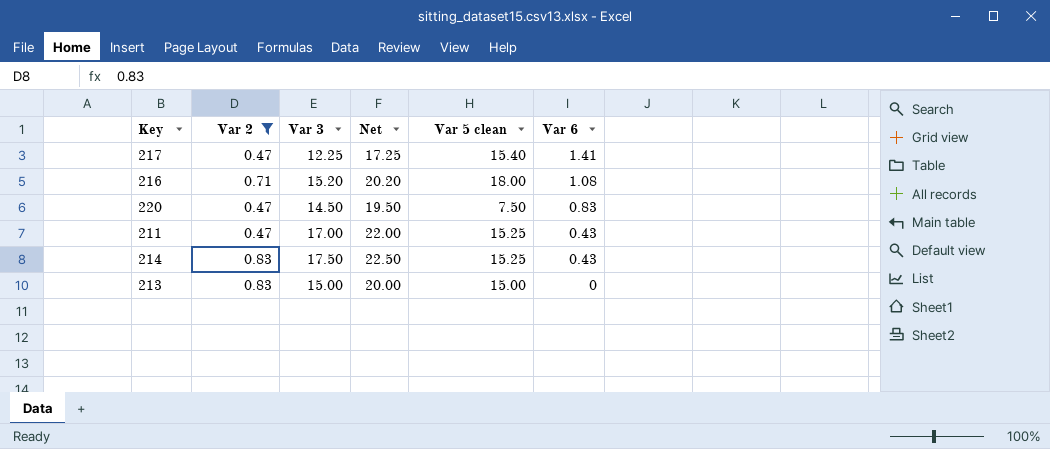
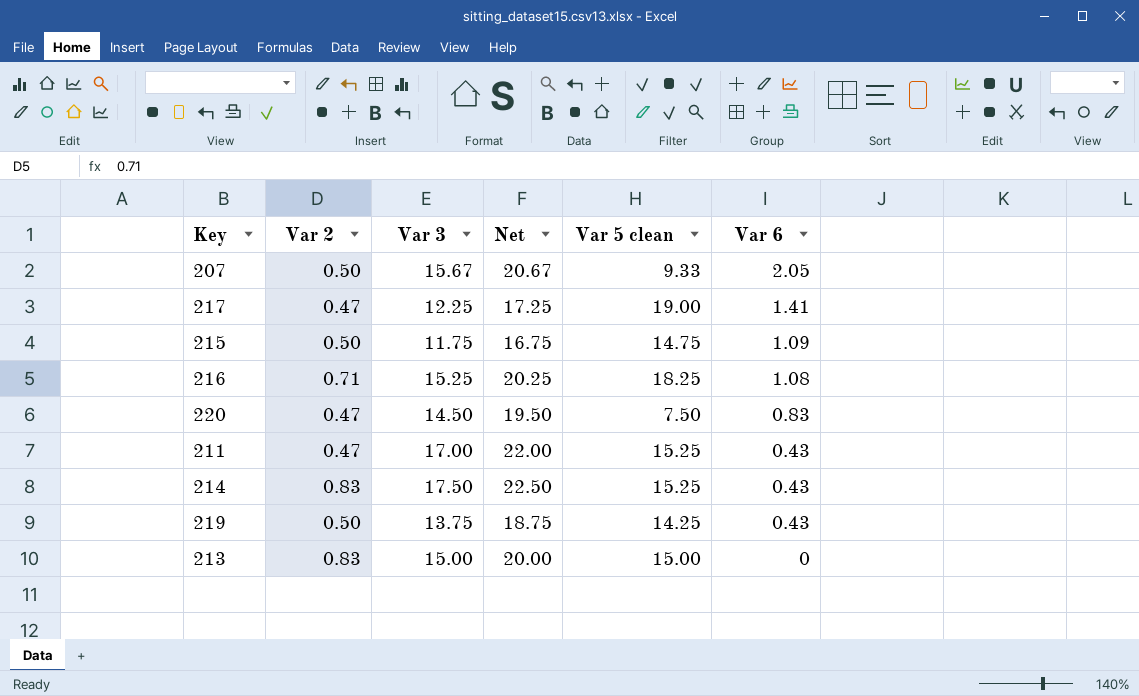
filter: Var 2 != 0.50 -> none
217 | Var 5 clean: 15.40 -> 19.00
216 | Var 3: 15.20 -> 15.25
216 | Net: 20.20 -> 20.25
216 | Var 5 clean: 18.00 -> 18.25

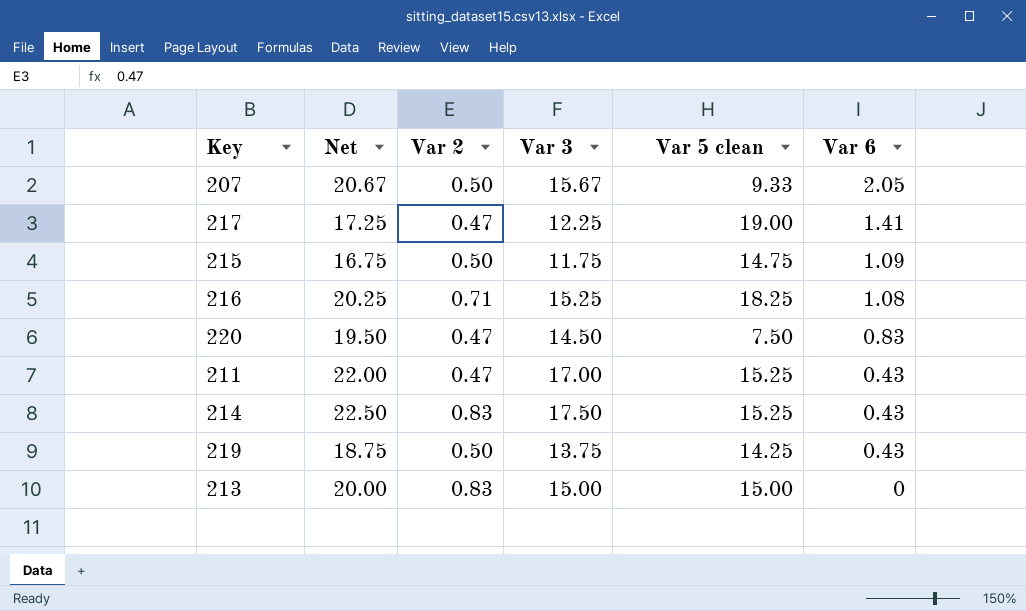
column Net | position: 4 -> 2

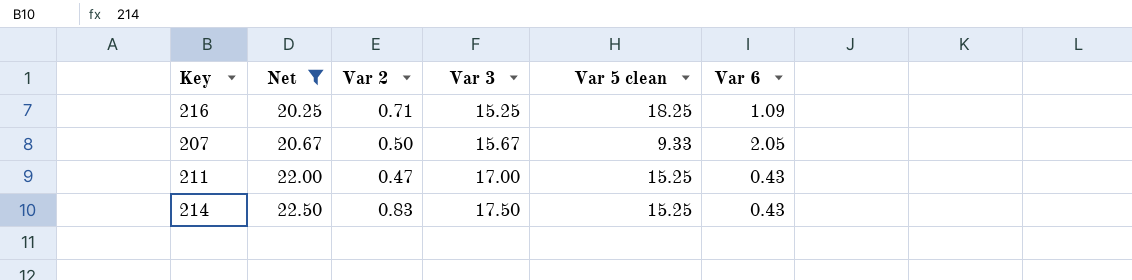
filter: none -> Net >= 20.25
row order: Var 6 descending -> Net ascending
216 | Var 6: 1.08 -> 1.09

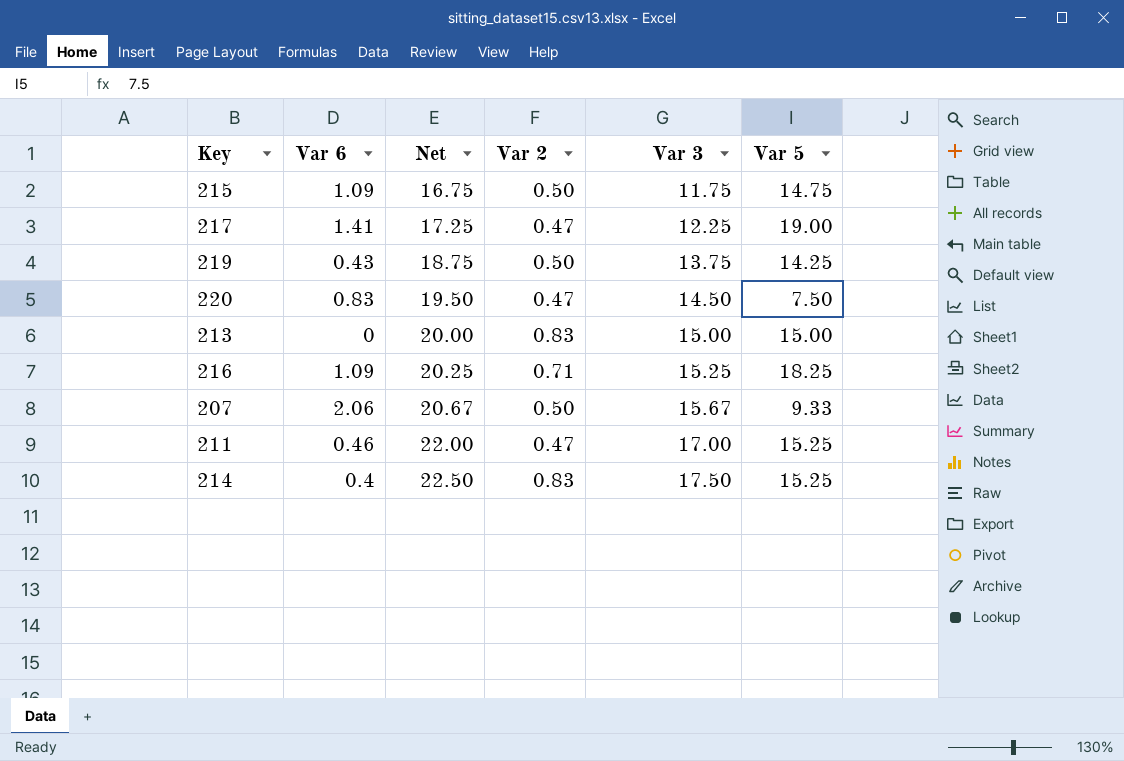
filter: Net >= 20.25 -> none
column Var 6 | position: 6 -> 2
column name: Var 5 clean -> Var 5
207 | Var 6: 2.05 -> 2.06
211 | Var 6: 0.43 -> 0.46
214 | Var 6: 0.43 -> 0.4

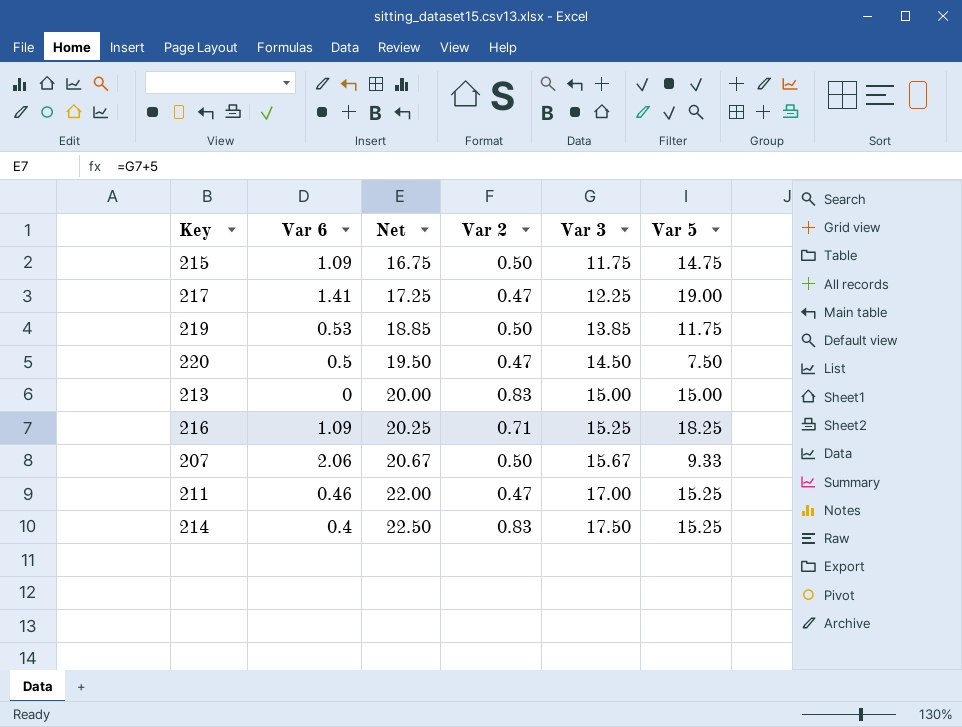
219 | Var 6: 0.43 -> 0.53
219 | Net: 18.75 -> 18.85
219 | Var 3: 13.75 -> 13.85
219 | Var 5: 14.25 -> 11.75
220 | Var 6: 0.83 -> 0.5

